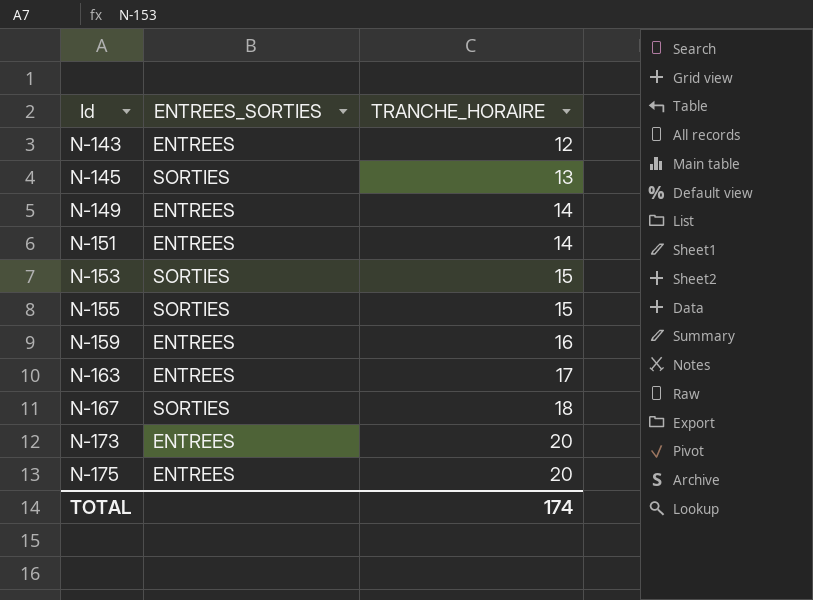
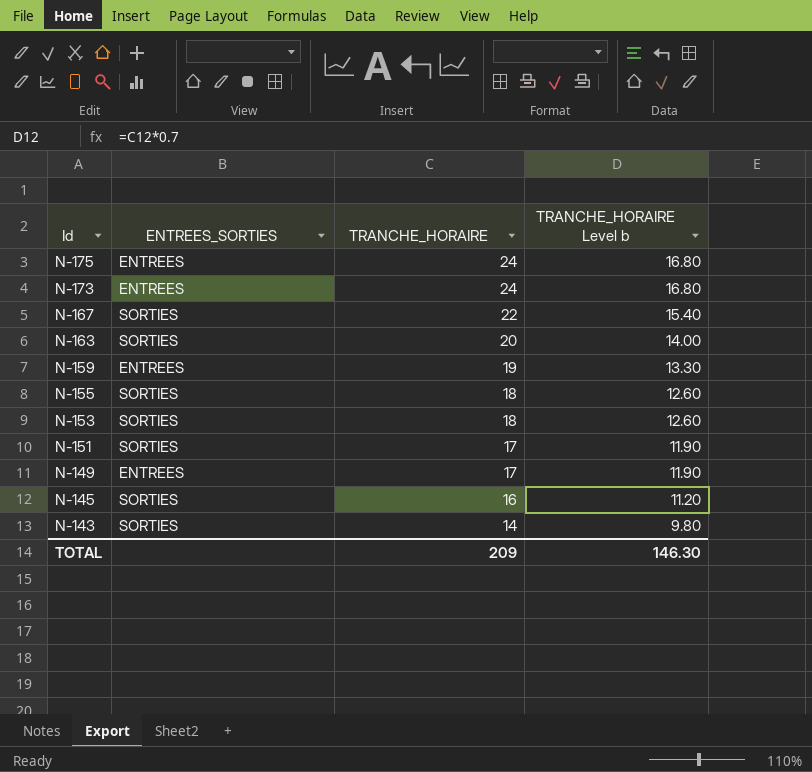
row order: Id ascending -> Id descending
column TRANCHE_HORAIRE Level b | formula: none -> [TRANCHE_HORAIRE] * 0.7
N-175 | TRANCHE_HORAIRE: 20 -> 24
N-173 | TRANCHE_HORAIRE: 20 -> 24
N-167 | TRANCHE_HORAIRE: 18 -> 22
N-163 | ENTREES_SORTIES: ENTREES -> SORTIES
N-163 | TRANCHE_HORAIRE: 17 -> 20
N-159 | TRANCHE_HORAIRE: 16 -> 19
N-155 | TRANCHE_HORAIRE: 15 -> 18
N-153 | TRANCHE_HORAIRE: 15 -> 18
N-151 | ENTREES_SORTIES: ENTREES -> SORTIES
N-151 | TRANCHE_HORAIRE: 14 -> 17
N-149 | TRANCHE_HORAIRE: 14 -> 17
N-145 | TRANCHE_HORAIRE: 13 -> 16
N-143 | ENTREES_SORTIES: ENTREES -> SORTIES
N-143 | TRANCHE_HORAIRE: 12 -> 14
TOTAL | TRANCHE_HORAIRE: 174 -> 209

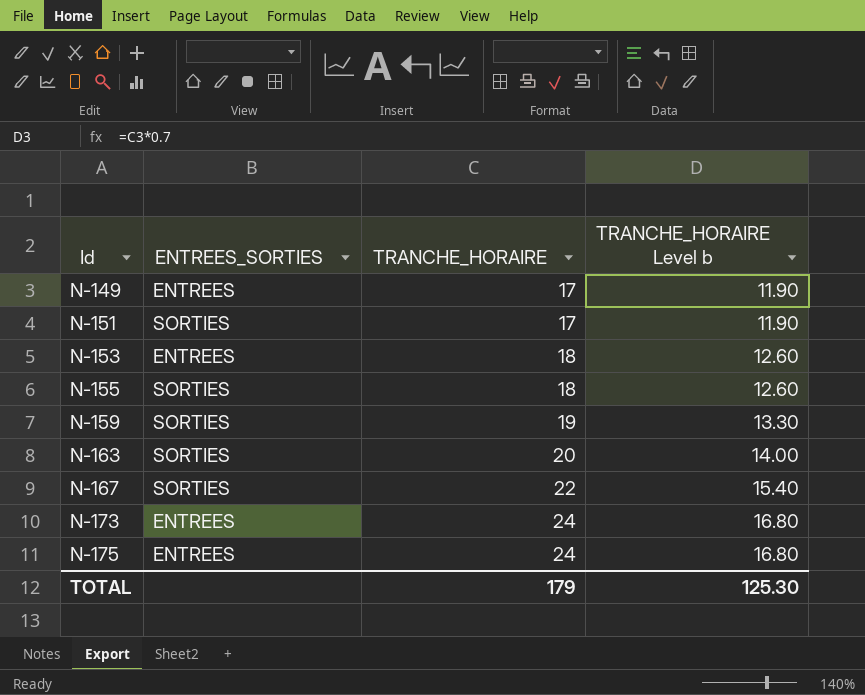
row order: Id descending -> Id ascending
row N-145: SORTIES | 16 | 11.20 -> none
row N-143: SORTIES | 14 | 9.80 -> none
N-153 | ENTREES_SORTIES: SORTIES -> ENTREES
N-159 | ENTREES_SORTIES: ENTREES -> SORTIES
TOTAL | TRANCHE_HORAIRE: 209 -> 179
TOTAL | TRANCHE_HORAIRE Level b: 146.30 -> 125.30

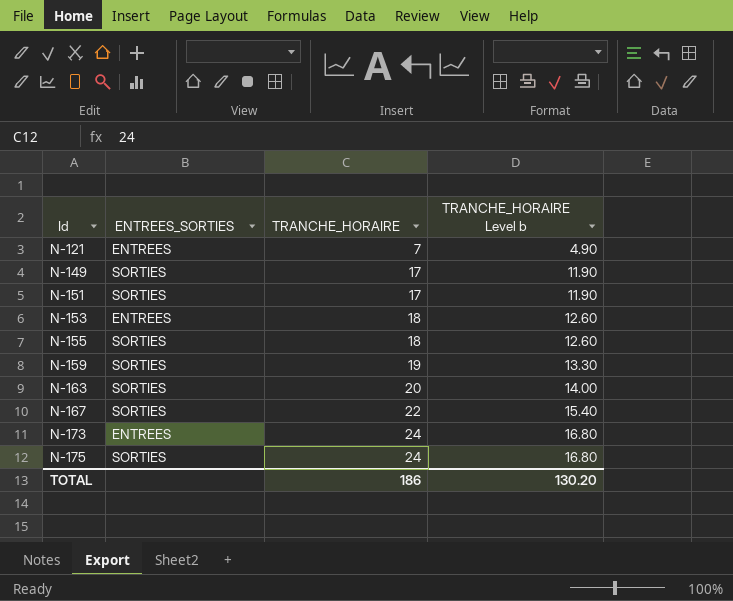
row N-121: none -> ENTREES | 7 | 4.90
N-149 | ENTREES_SORTIES: ENTREES -> SORTIES
N-175 | ENTREES_SORTIES: ENTREES -> SORTIES
TOTAL | TRANCHE_HORAIRE: 179 -> 186
TOTAL | TRANCHE_HORAIRE Level b: 125.30 -> 130.20

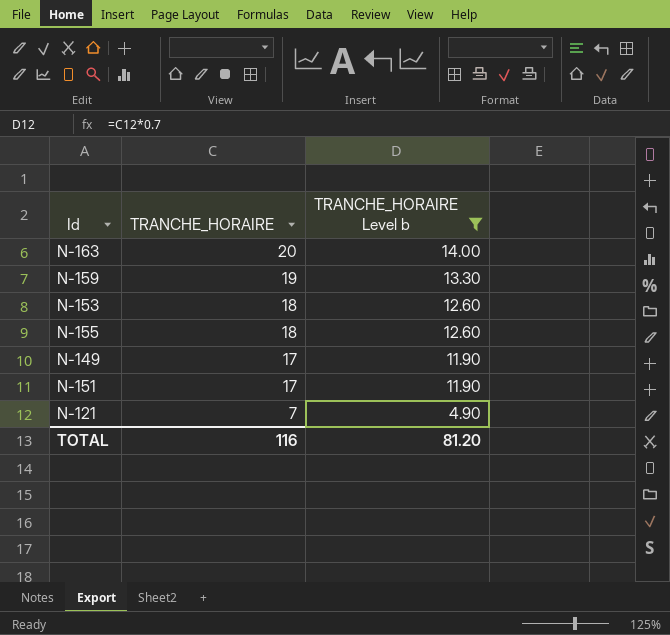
filter: none -> TRANCHE_HORAIRE Level b <= 14.00
row order: Id ascending -> TRANCHE_HORAIRE descending
column ENTREES_SORTIES | position: 2 -> none
TOTAL | TRANCHE_HORAIRE: 186 -> 116
TOTAL | TRANCHE_HORAIRE Level b: 130.20 -> 81.20

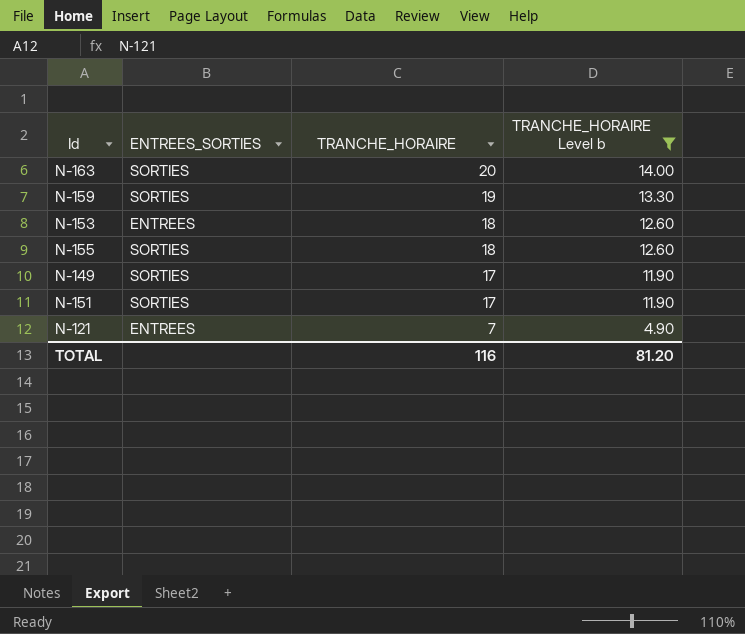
column ENTREES_SORTIES | position: none -> 2

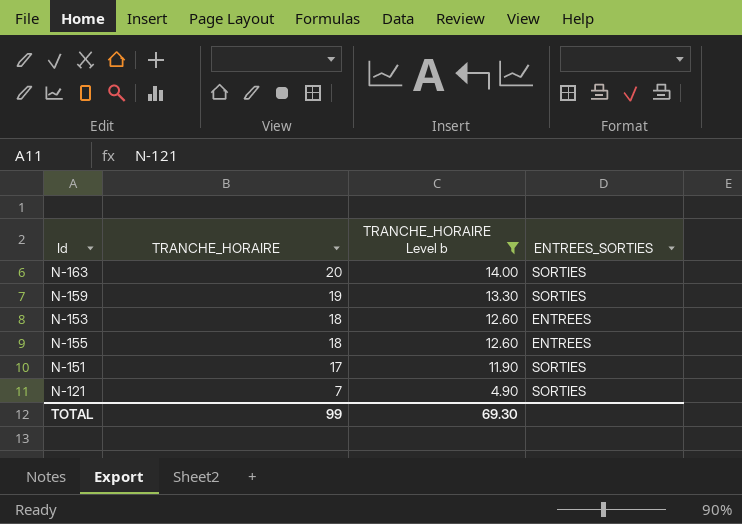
column ENTREES_SORTIES | position: 2 -> 4
row N-149: SORTIES | 17 | 11.90 -> none
N-155 | ENTREES_SORTIES: SORTIES -> ENTREES
N-121 | ENTREES_SORTIES: ENTREES -> SORTIES
TOTAL | TRANCHE_HORAIRE: 116 -> 99
TOTAL | TRANCHE_HORAIRE Level b: 81.20 -> 69.30

